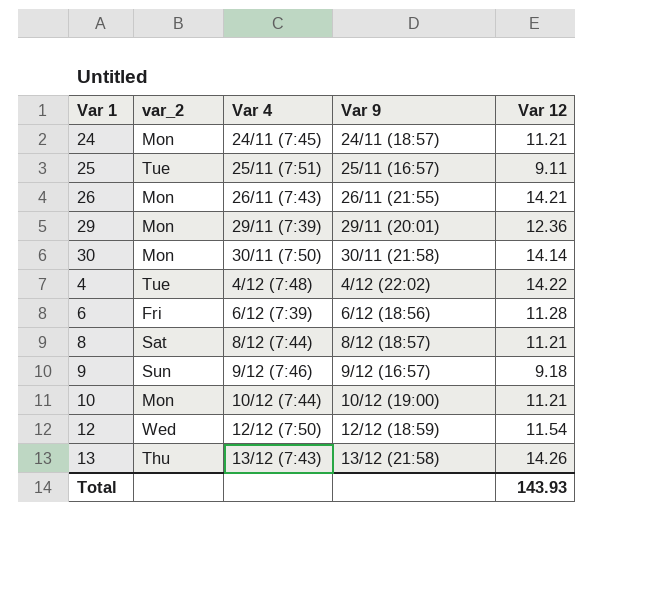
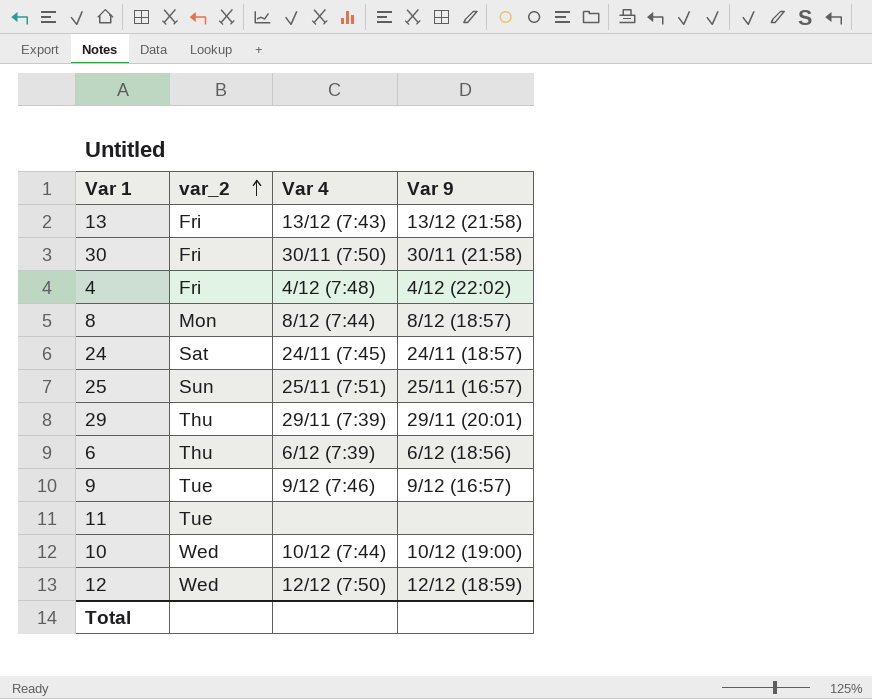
row order: none -> var_2 ascending
column Var 12 | position: 5 -> none
row 26: Mon | 26/11 (7:43) | 26/11 (21:55) | 14.21 -> none
13 | var_2: Thu -> Fri
30 | var_2: Mon -> Fri
4 | var_2: Tue -> Fri
8 | var_2: Sat -> Mon
24 | var_2: Mon -> Sat
25 | var_2: Tue -> Sun
29 | var_2: Mon -> Thu
6 | var_2: Fri -> Thu
9 | var_2: Sun -> Tue
row 11: none -> Tue | none | none
10 | var_2: Mon -> Wed

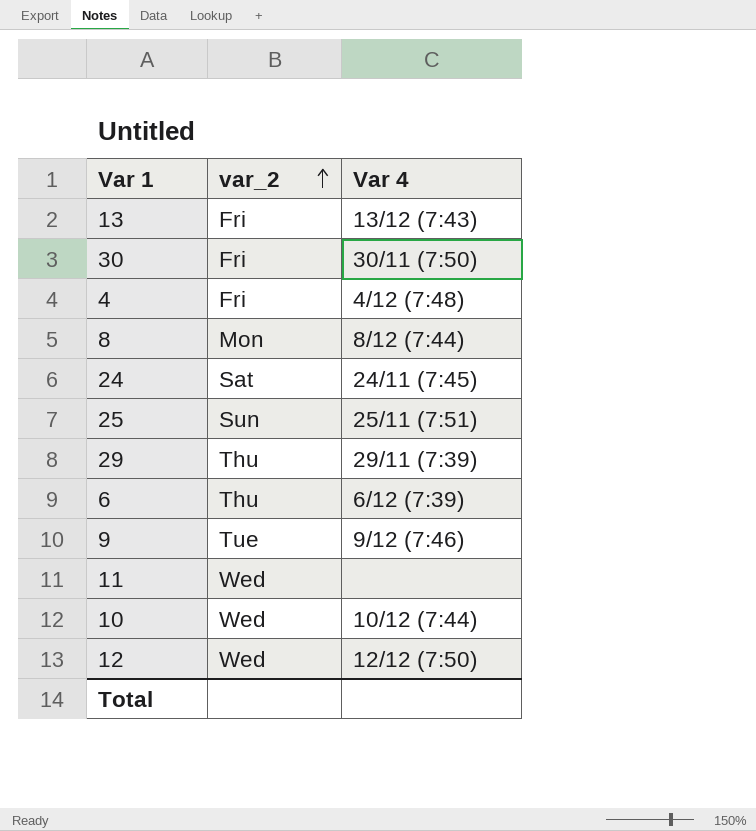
column Var 9 | position: 4 -> none
11 | var_2: Tue -> Wed

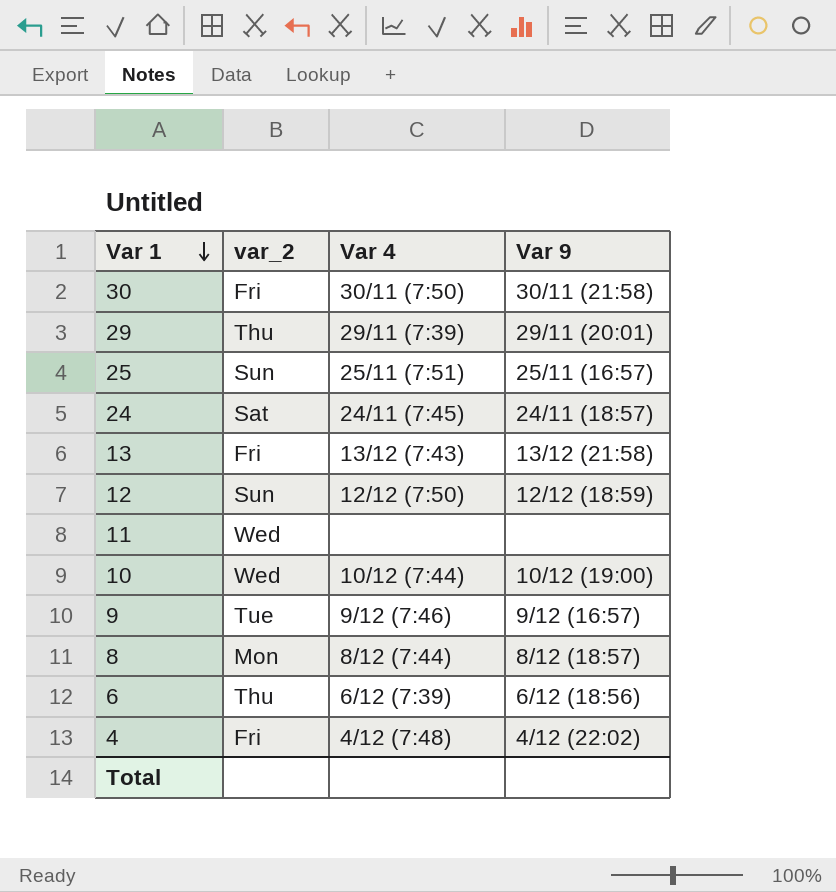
row order: var_2 ascending -> Var 1 descending
column Var 9 | position: none -> 4
12 | var_2: Wed -> Sun

